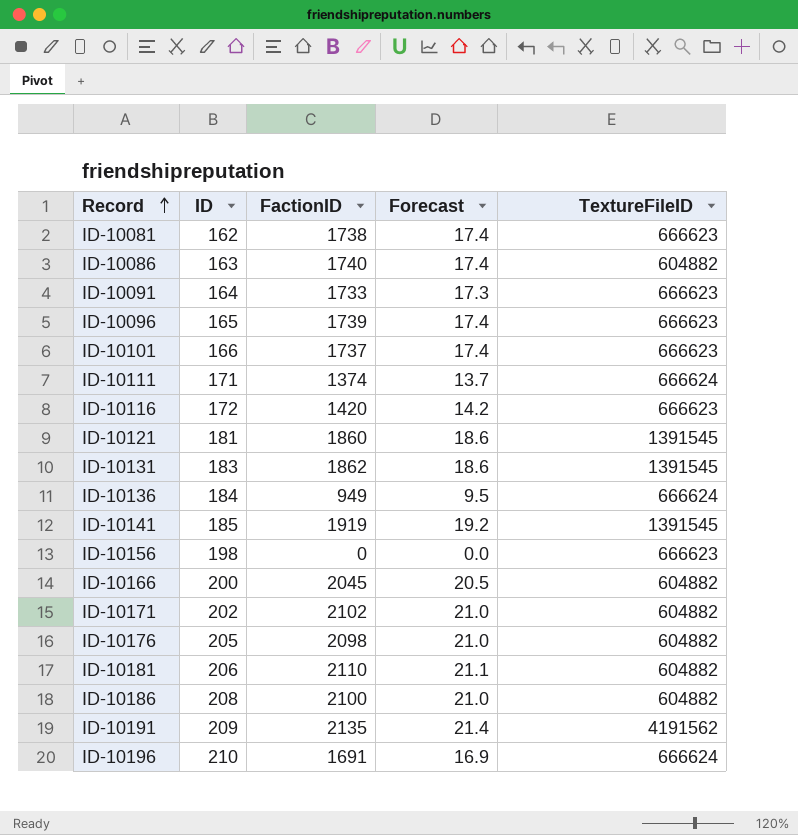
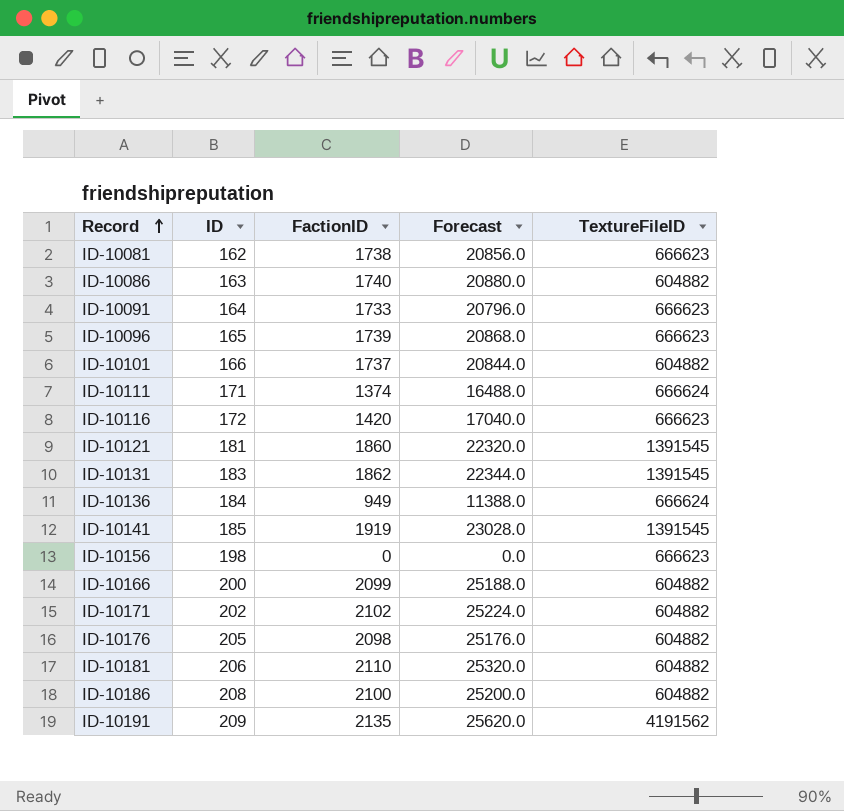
column Forecast | formula: [FactionID] * 0.01 -> [FactionID] * 12
row ID-10196: 210 | 1691 | 16.9 | 666624 -> none
ID-10101 | TextureFileID: 666623 -> 604882
ID-10166 | FactionID: 2045 -> 2099

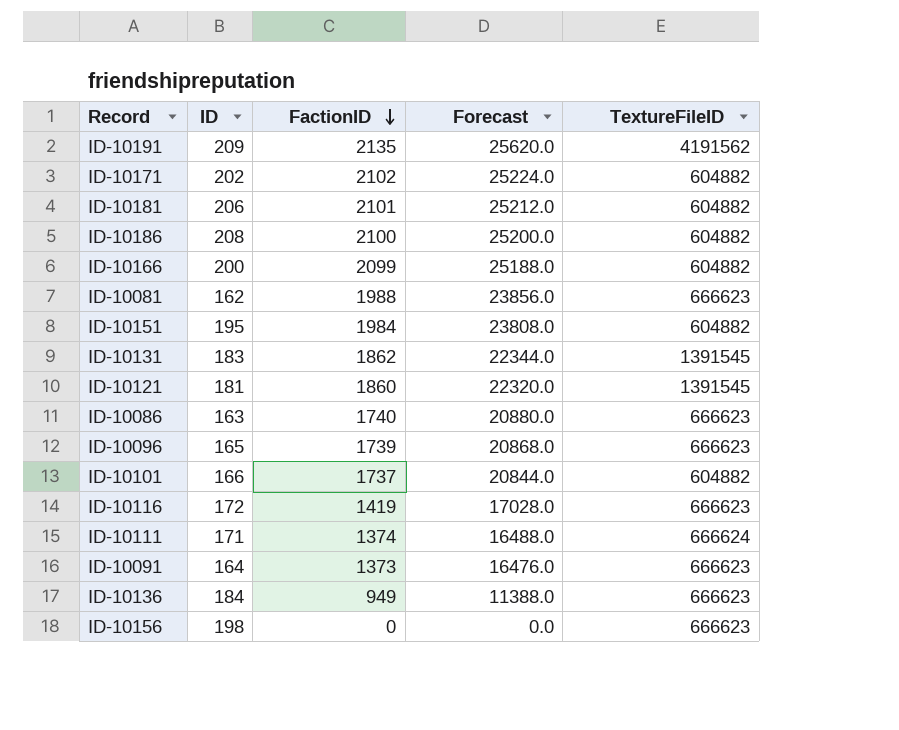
row order: Record ascending -> FactionID descending
row ID-10141: 185 | 1919 | 23028.0 | 1391545 -> none
row ID-10176: 205 | 2098 | 25176.0 | 604882 -> none
ID-10181 | FactionID: 2110 -> 2101
ID-10181 | Forecast: 25320.0 -> 25212.0
ID-10081 | FactionID: 1738 -> 1988
ID-10081 | Forecast: 20856.0 -> 23856.0
row ID-10151: none -> 195 | 1984 | 23808.0 | 604882
ID-10086 | TextureFileID: 604882 -> 666623
ID-10116 | FactionID: 1420 -> 1419
ID-10116 | Forecast: 17040.0 -> 17028.0
ID-10091 | FactionID: 1733 -> 1373
ID-10091 | Forecast: 20796.0 -> 16476.0
ID-10136 | TextureFileID: 666624 -> 666623

